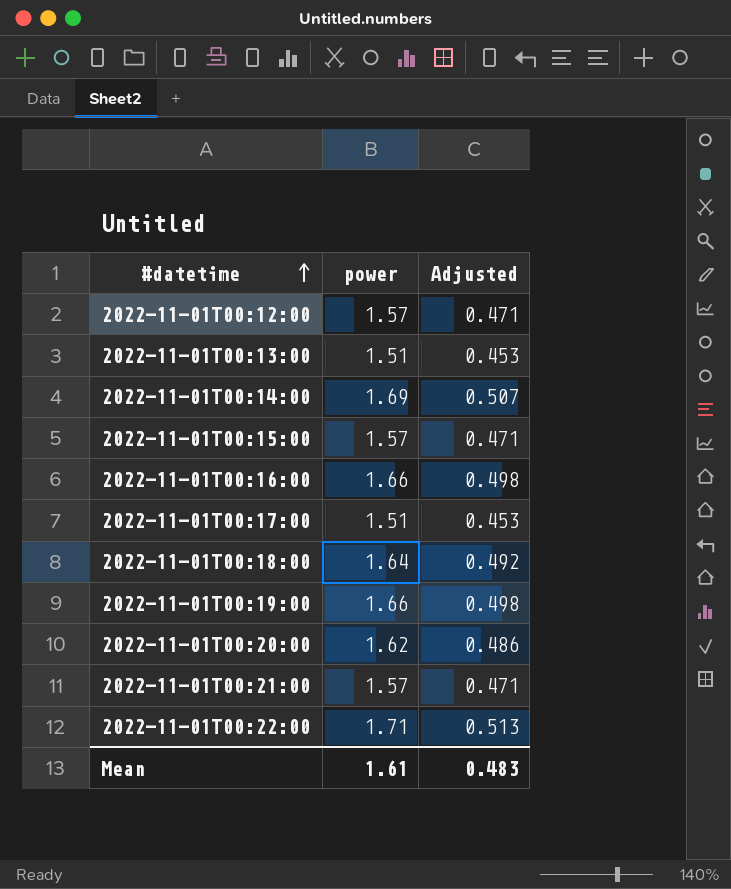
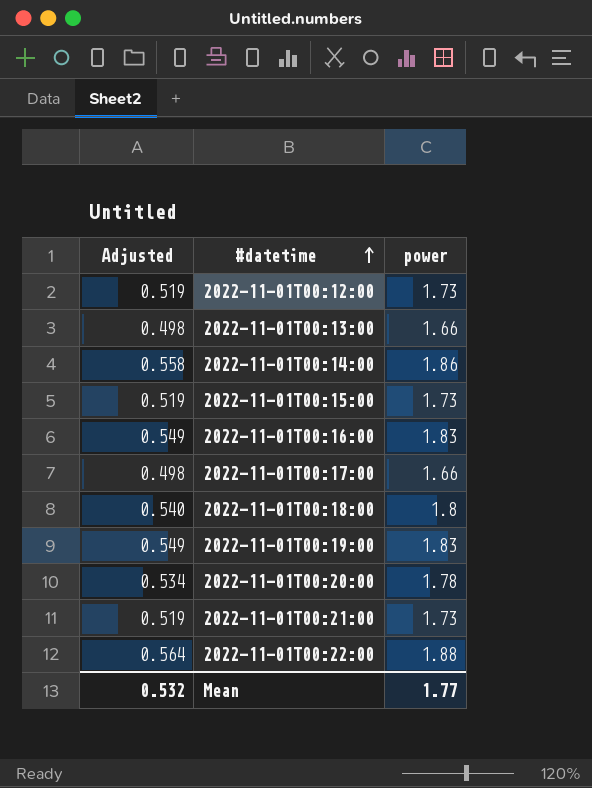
column Adjusted | position: 3 -> 1
2022-11-01T00:12:00 | Adjusted: 0.471 -> 0.519
2022-11-01T00:12:00 | power: 1.57 -> 1.73
2022-11-01T00:13:00 | Adjusted: 0.453 -> 0.498
2022-11-01T00:13:00 | power: 1.51 -> 1.66
2022-11-01T00:14:00 | Adjusted: 0.507 -> 0.558
2022-11-01T00:14:00 | power: 1.69 -> 1.86
2022-11-01T00:15:00 | Adjusted: 0.471 -> 0.519
2022-11-01T00:15:00 | power: 1.57 -> 1.73
2022-11-01T00:16:00 | Adjusted: 0.498 -> 0.549
2022-11-01T00:16:00 | power: 1.66 -> 1.83
2022-11-01T00:17:00 | Adjusted: 0.453 -> 0.498
2022-11-01T00:17:00 | power: 1.51 -> 1.66
2022-11-01T00:18:00 | Adjusted: 0.492 -> 0.540
2022-11-01T00:18:00 | power: 1.64 -> 1.8
2022-11-01T00:19:00 | Adjusted: 0.498 -> 0.549
2022-11-01T00:19:00 | power: 1.66 -> 1.83
2022-11-01T00:20:00 | Adjusted: 0.486 -> 0.534
2022-11-01T00:20:00 | power: 1.62 -> 1.78
2022-11-01T00:21:00 | Adjusted: 0.471 -> 0.519
2022-11-01T00:21:00 | power: 1.57 -> 1.73
2022-11-01T00:22:00 | Adjusted: 0.513 -> 0.564
2022-11-01T00:22:00 | power: 1.71 -> 1.88
Mean | Adjusted: 0.483 -> 0.532
Mean | power: 1.61 -> 1.77

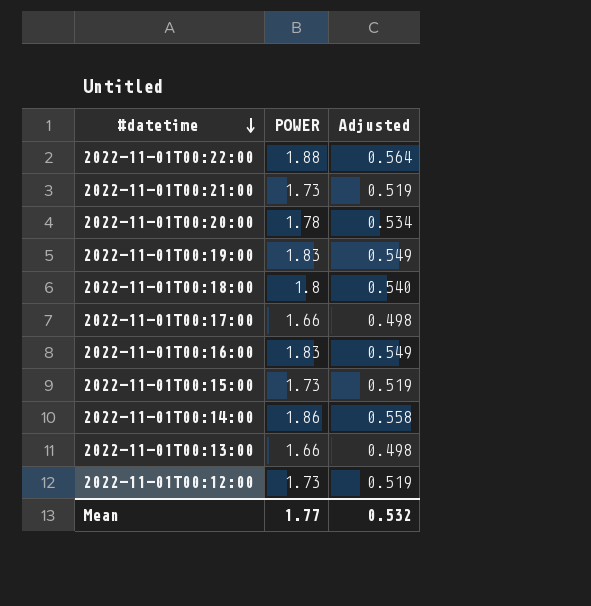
row order: #datetime ascending -> #datetime descending
column name: power -> POWER
column Adjusted | position: 1 -> 3

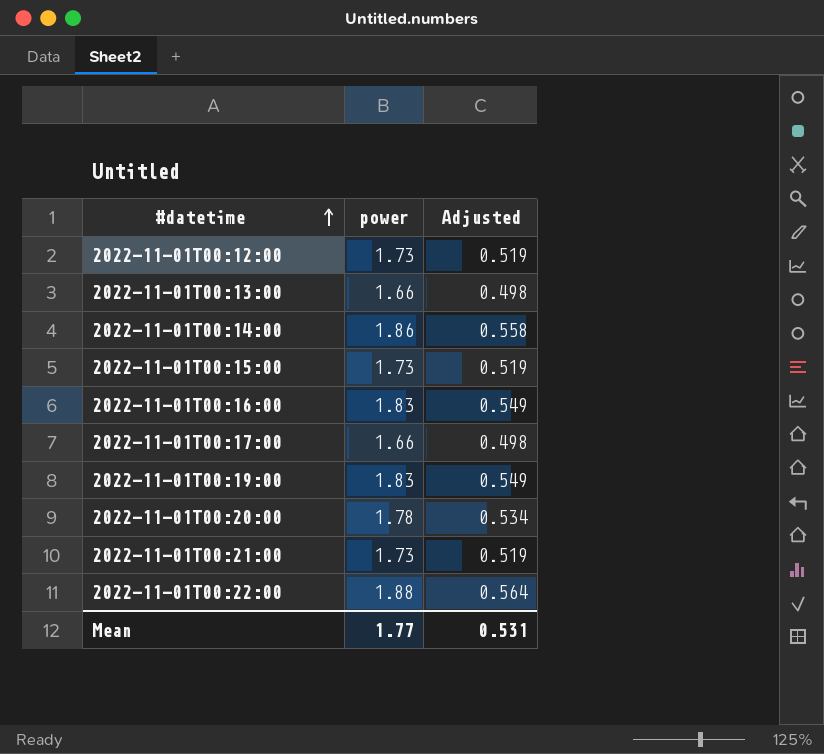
row order: #datetime descending -> #datetime ascending
column name: POWER -> power
row 2022-11-01T00:18:00: 1.8 | 0.540 -> none
Mean | Adjusted: 0.532 -> 0.531

